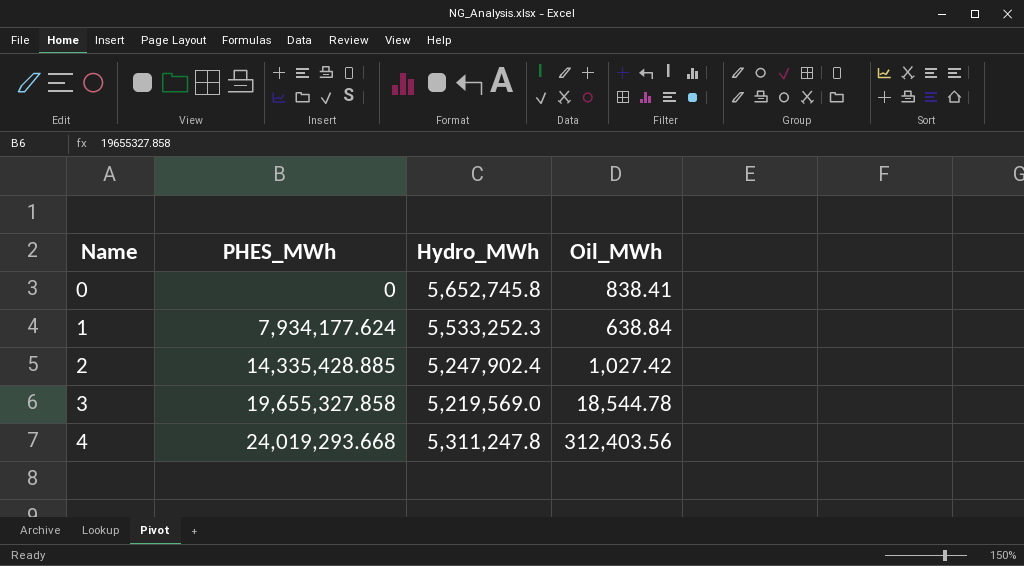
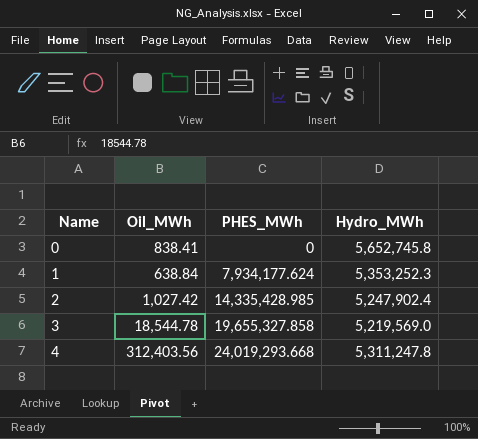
column Oil_MWh | position: 4 -> 2
1 | Hydro_MWh: 5,533,252.3 -> 5,353,252.3
2 | PHES_MWh: 14,335,428.885 -> 14,335,428.985

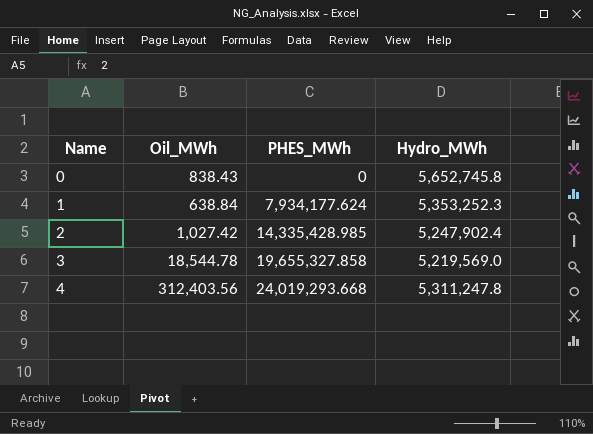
0 | Oil_MWh: 838.41 -> 838.43

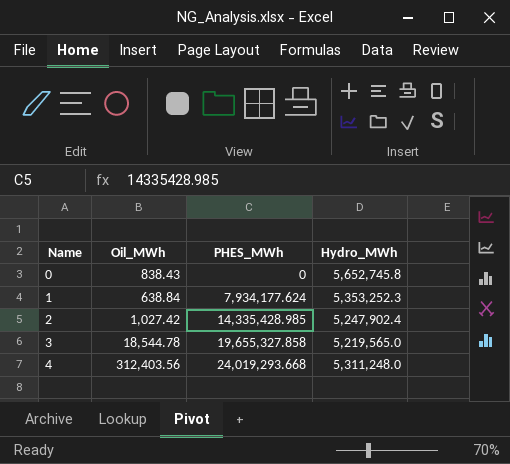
3 | Hydro_MWh: 5,219,569.0 -> 5,219,565.0
4 | Hydro_MWh: 5,311,247.8 -> 5,311,248.0

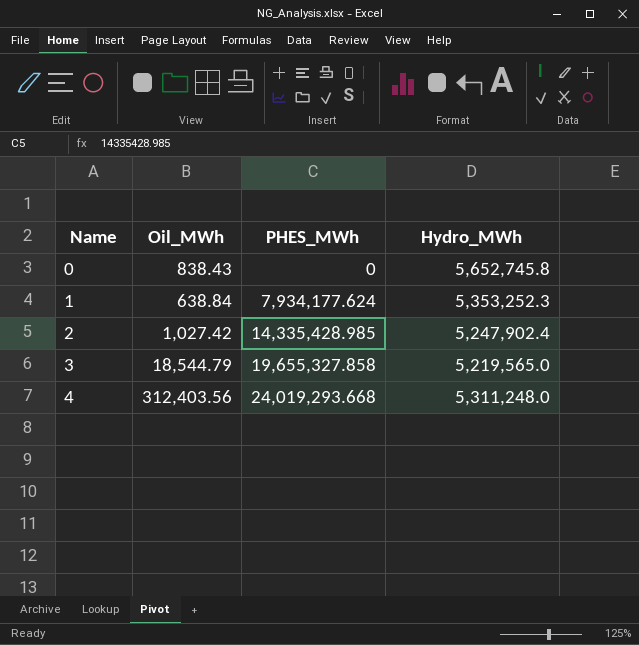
3 | Oil_MWh: 18,544.78 -> 18,544.79

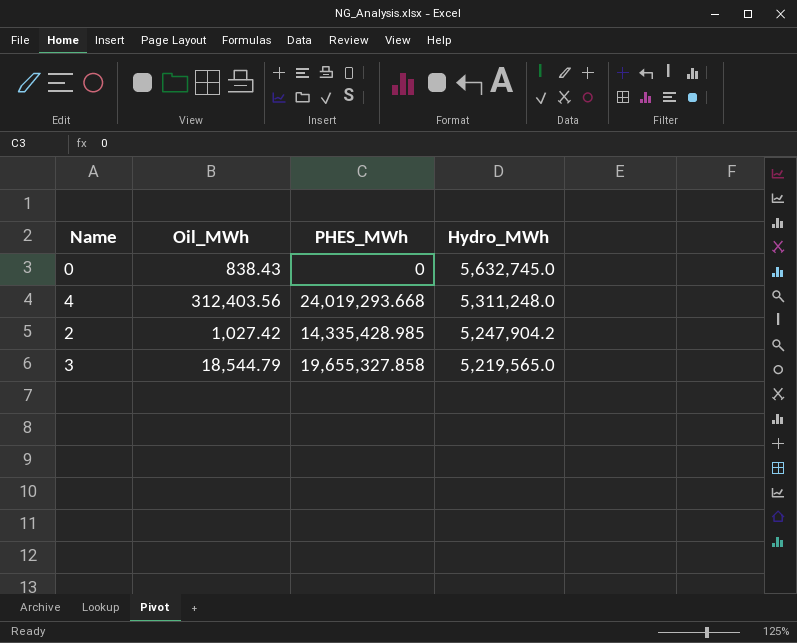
row order: Name ascending -> Hydro_MWh descending
row 1: 638.84 | 7,934,177.624 | 5,353,252.3 -> none
0 | Hydro_MWh: 5,652,745.8 -> 5,632,745.0
2 | Hydro_MWh: 5,247,902.4 -> 5,247,904.2

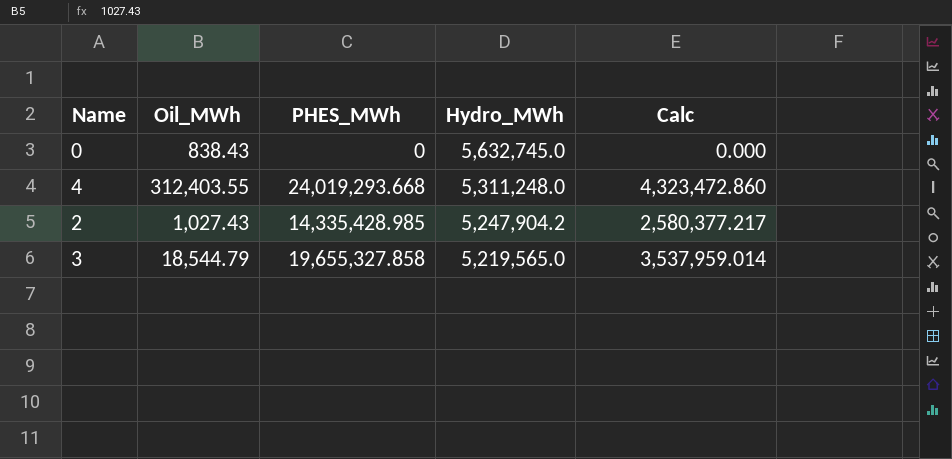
column Calc | formula: none -> [PHES_MWh] * 0.18
4 | Oil_MWh: 312,403.56 -> 312,403.55
2 | Oil_MWh: 1,027.42 -> 1,027.43

